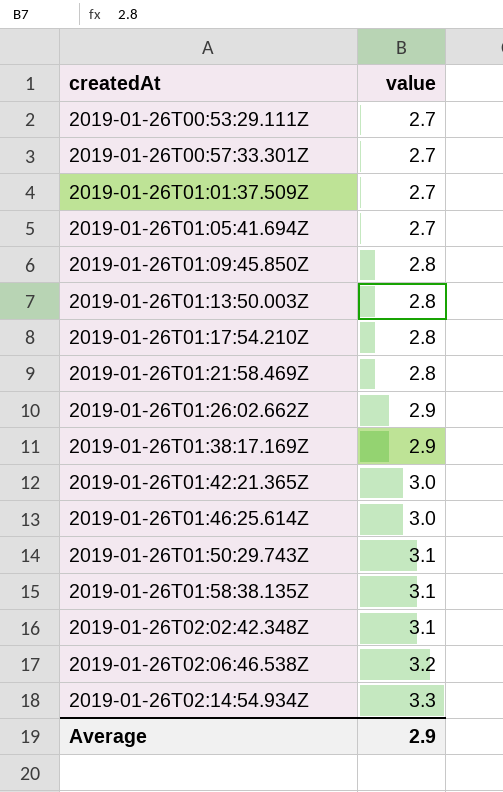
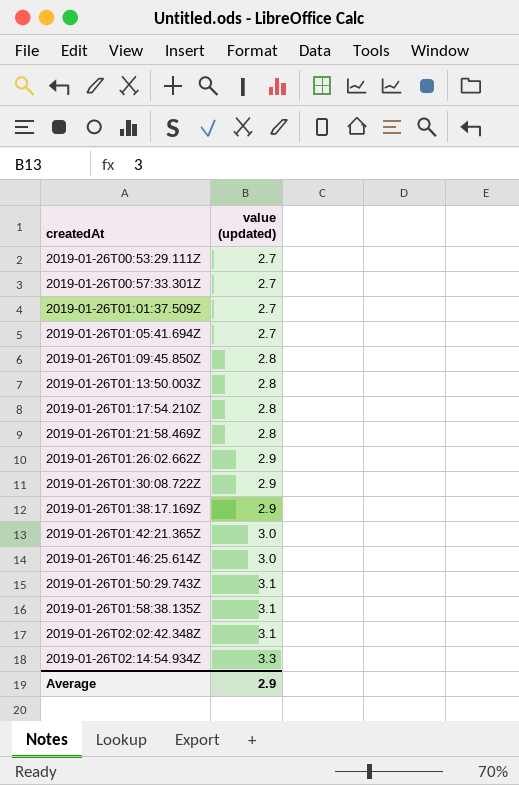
column name: value -> value (updated)
row 2019-01-26T02:06:46.538Z: 3.2 -> none
row 2019-01-26T01:30:08.722Z: none -> 2.9

